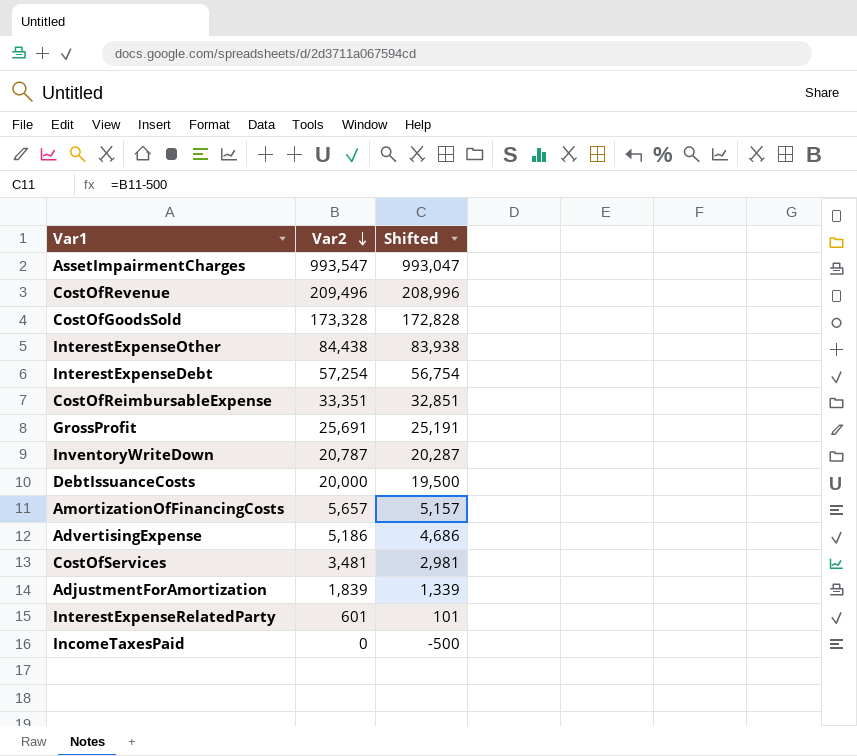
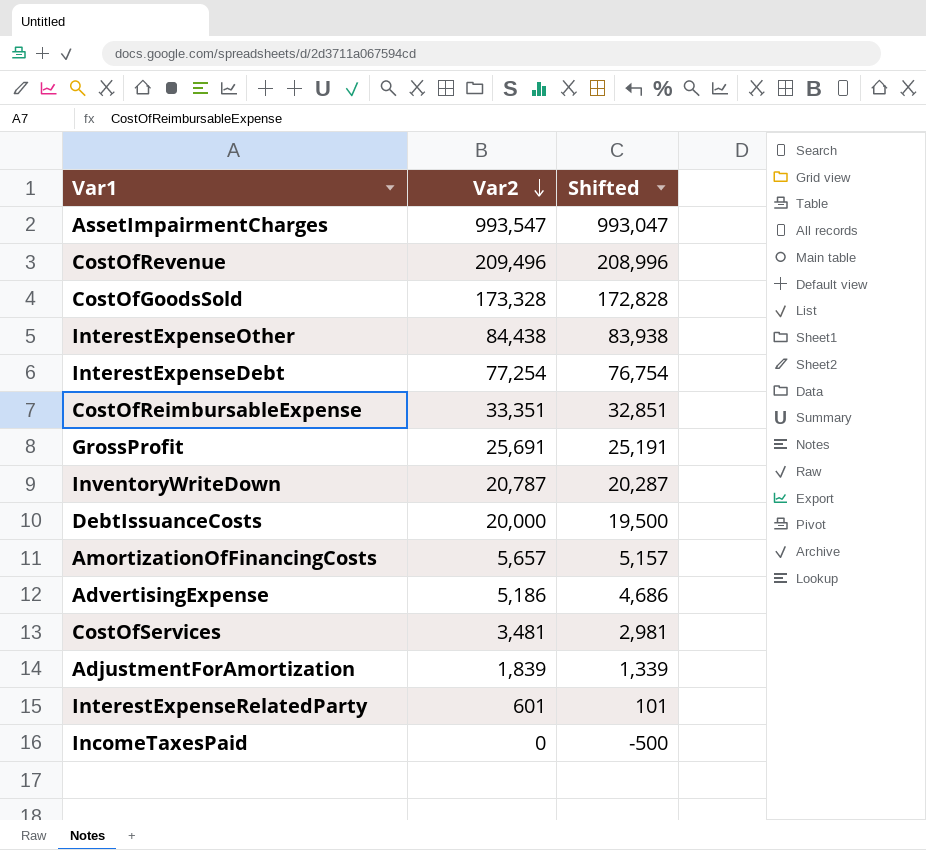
InterestExpenseDebt | Var2: 57,254 -> 77,254
InterestExpenseDebt | Shifted: 56,754 -> 76,754

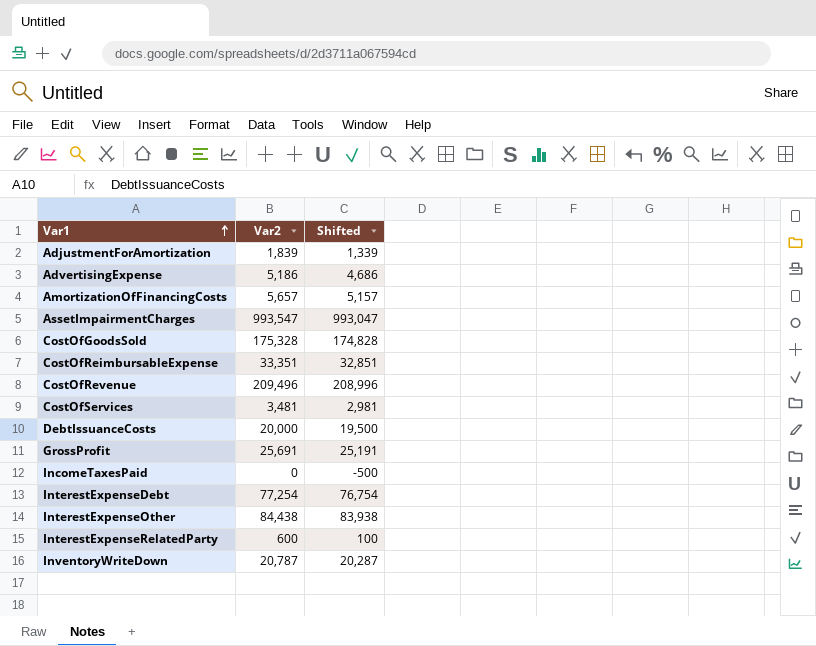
row order: Var2 descending -> Var1 ascending
CostOfGoodsSold | Var2: 173,328 -> 175,328
CostOfGoodsSold | Shifted: 172,828 -> 174,828
InterestExpenseRelatedParty | Var2: 601 -> 600
InterestExpenseRelatedParty | Shifted: 101 -> 100

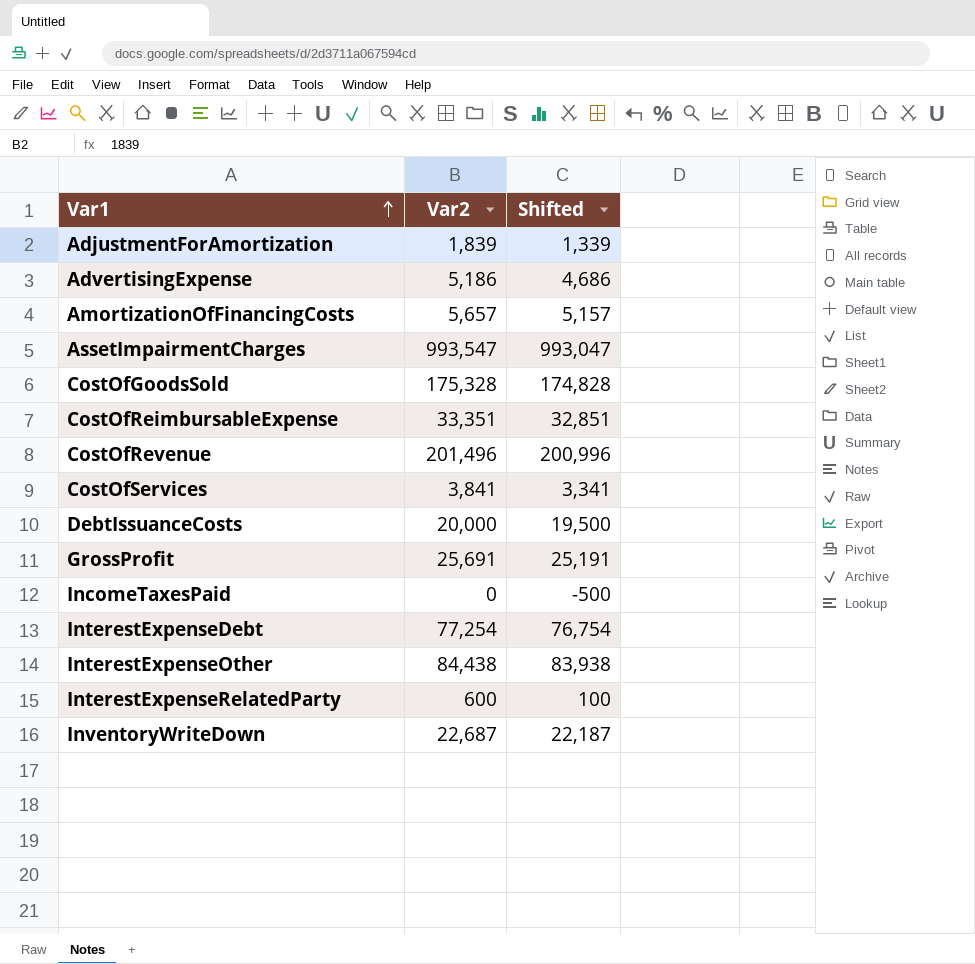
CostOfRevenue | Var2: 209,496 -> 201,496
CostOfRevenue | Shifted: 208,996 -> 200,996
CostOfServices | Var2: 3,481 -> 3,841
CostOfServices | Shifted: 2,981 -> 3,341
InventoryWriteDown | Var2: 20,787 -> 22,687
InventoryWriteDown | Shifted: 20,287 -> 22,187

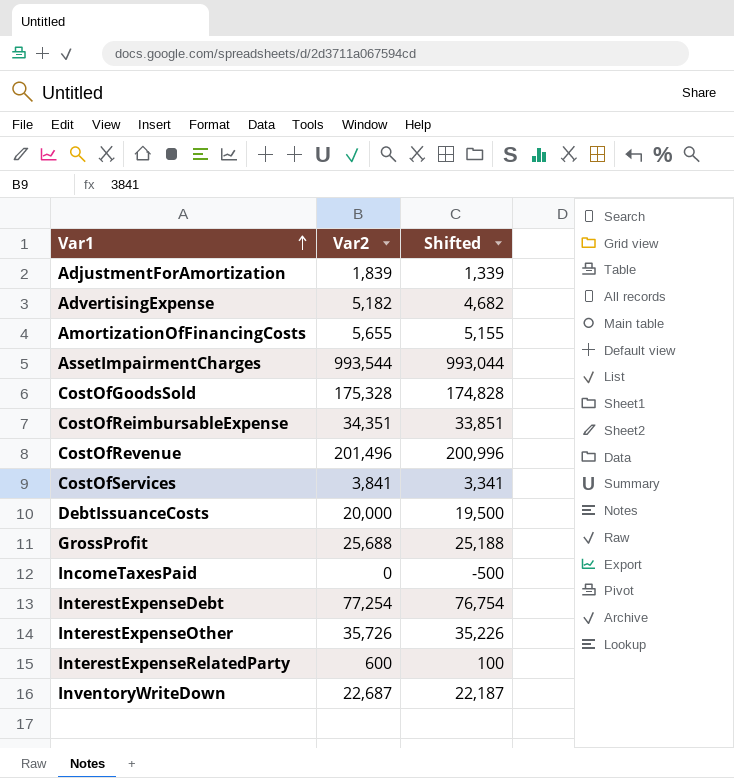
AdvertisingExpense | Var2: 5,186 -> 5,182
AdvertisingExpense | Shifted: 4,686 -> 4,682
AmortizationOfFinancingCosts | Var2: 5,657 -> 5,655
AmortizationOfFinancingCosts | Shifted: 5,157 -> 5,155
AssetImpairmentCharges | Var2: 993,547 -> 993,544
AssetImpairmentCharges | Shifted: 993,047 -> 993,044
CostOfReimbursableExpense | Var2: 33,351 -> 34,351
CostOfReimbursableExpense | Shifted: 32,851 -> 33,851
GrossProfit | Var2: 25,691 -> 25,688
GrossProfit | Shifted: 25,191 -> 25,188
InterestExpenseOther | Var2: 84,438 -> 35,726
InterestExpenseOther | Shifted: 83,938 -> 35,226

